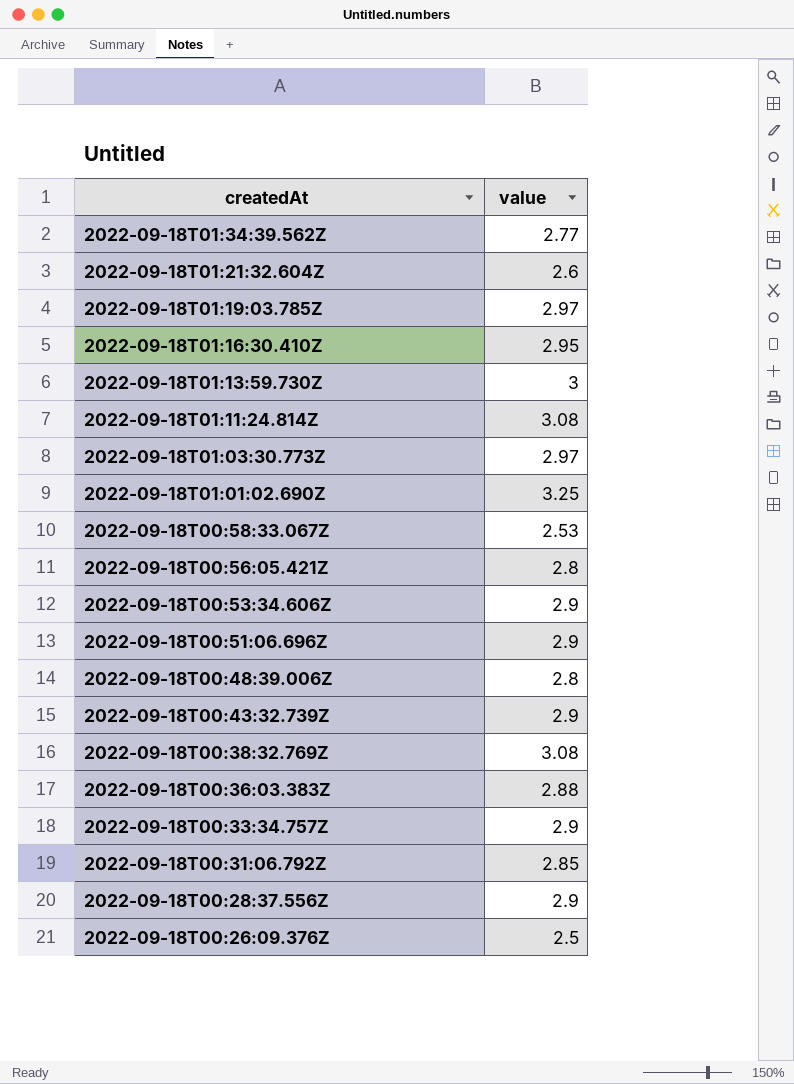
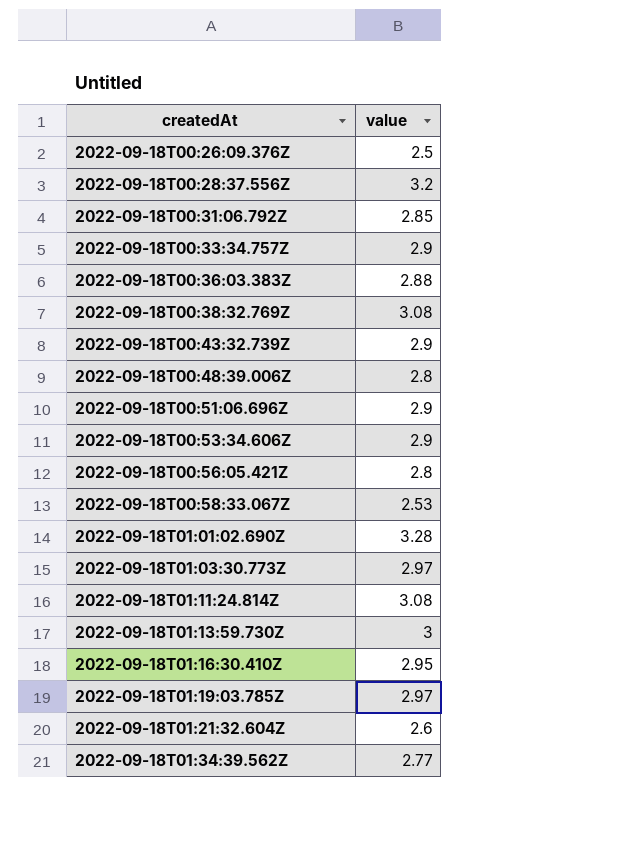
row order: createdAt descending -> createdAt ascending
2022-09-18T00:28:37.556Z | value: 2.9 -> 3.2
2022-09-18T01:01:02.690Z | value: 3.25 -> 3.28

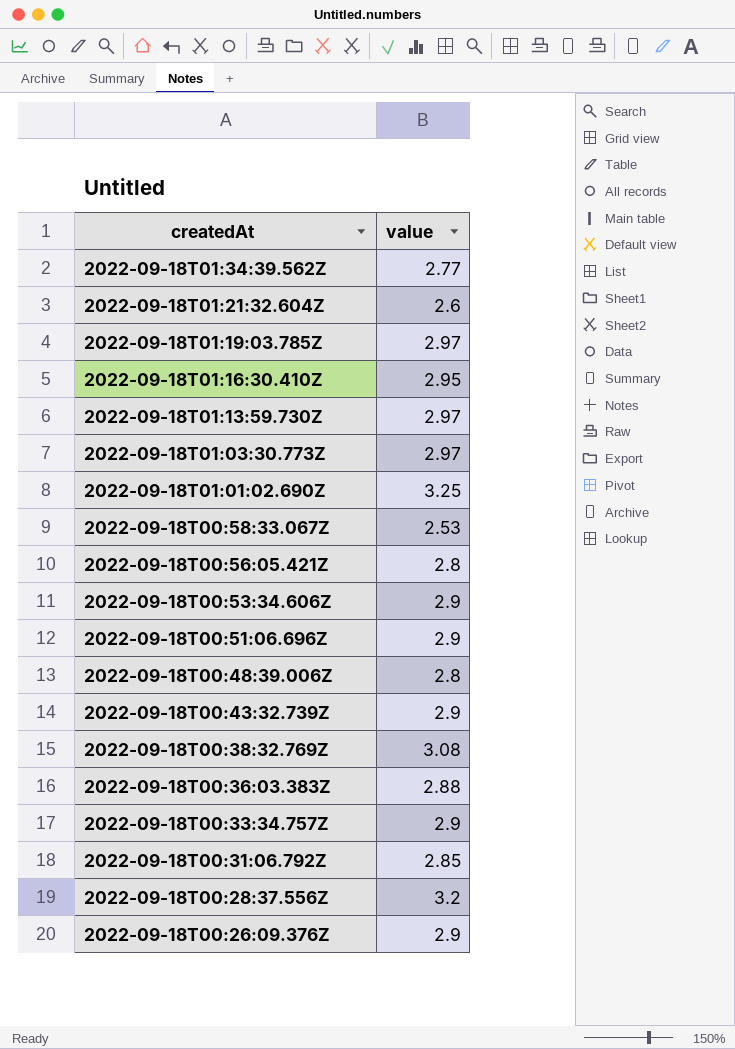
row order: createdAt ascending -> createdAt descending
row 2022-09-18T01:11:24.814Z: 3.08 -> none
2022-09-18T01:13:59.730Z | value: 3 -> 2.97
2022-09-18T01:01:02.690Z | value: 3.28 -> 3.25
2022-09-18T00:26:09.376Z | value: 2.5 -> 2.9

